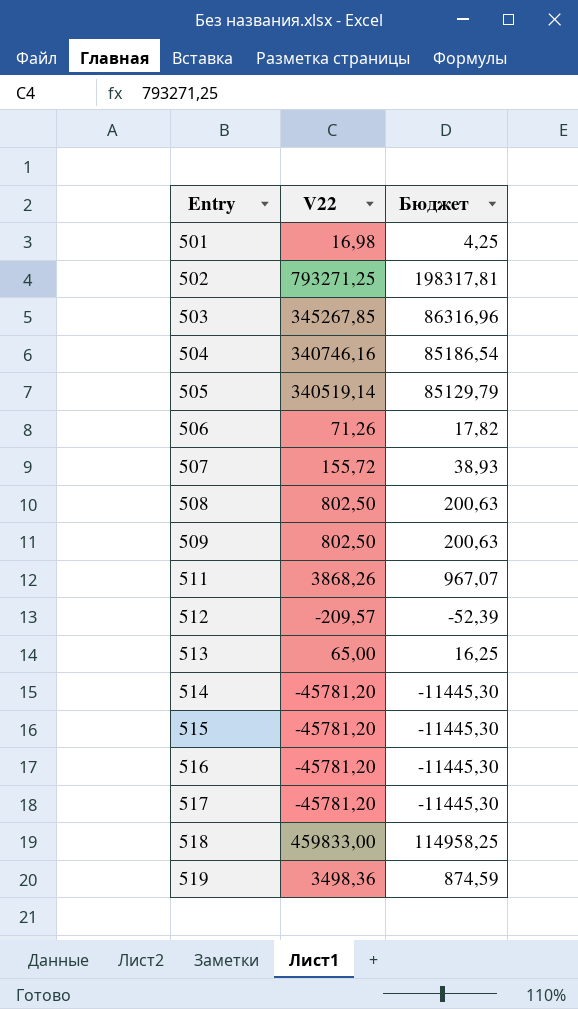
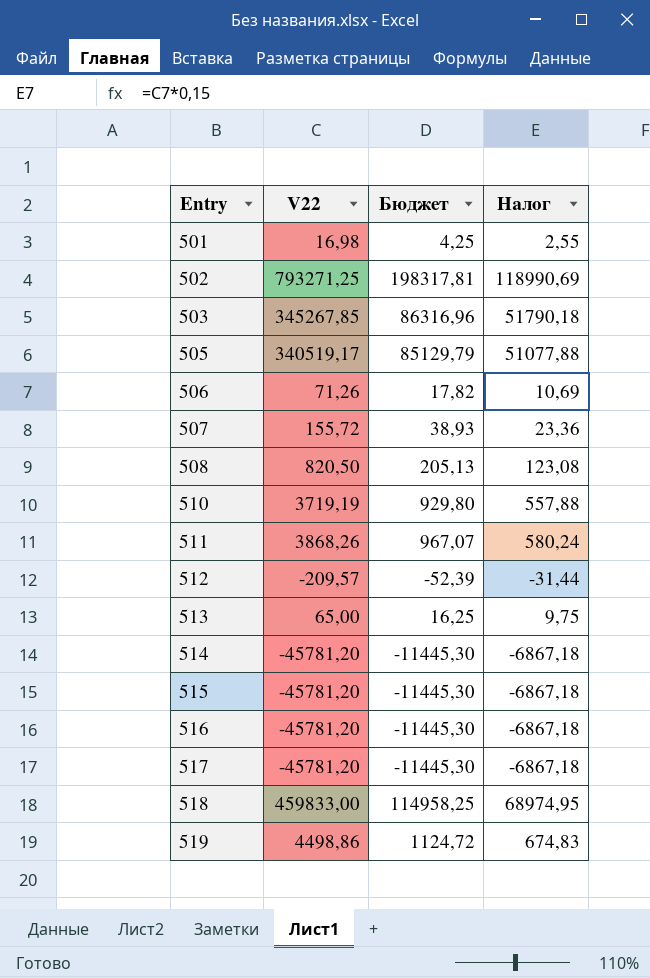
column Налог | formula: none -> [V22] * 0,15
row 504: 340746,16 | 85186,54 -> none
row 509: 802,50 | 200,63 -> none
505 | V22: 340519,14 -> 340519,17
508 | V22: 802,50 -> 820,50
508 | Бюджет: 200,63 -> 205,13
row 510: none -> 3719,19 | 929,80 | 557,88
519 | V22: 3498,36 -> 4498,86
519 | Бюджет: 874,59 -> 1124,72

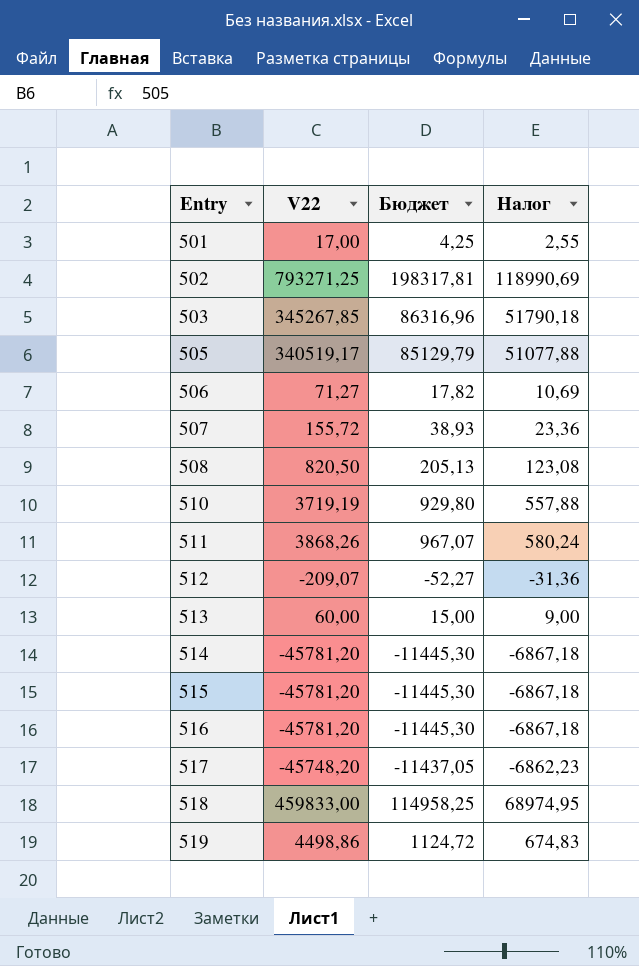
501 | V22: 16,98 -> 17,00
506 | V22: 71,26 -> 71,27
512 | V22: -209,57 -> -209,07
512 | Бюджет: -52,39 -> -52,27
512 | Налог: -31,44 -> -31,36
513 | V22: 65,00 -> 60,00
513 | Бюджет: 16,25 -> 15,00
513 | Налог: 9,75 -> 9,00
517 | V22: -45781,20 -> -45748,20
517 | Бюджет: -11445,30 -> -11437,05
517 | Налог: -6867,18 -> -6862,23

